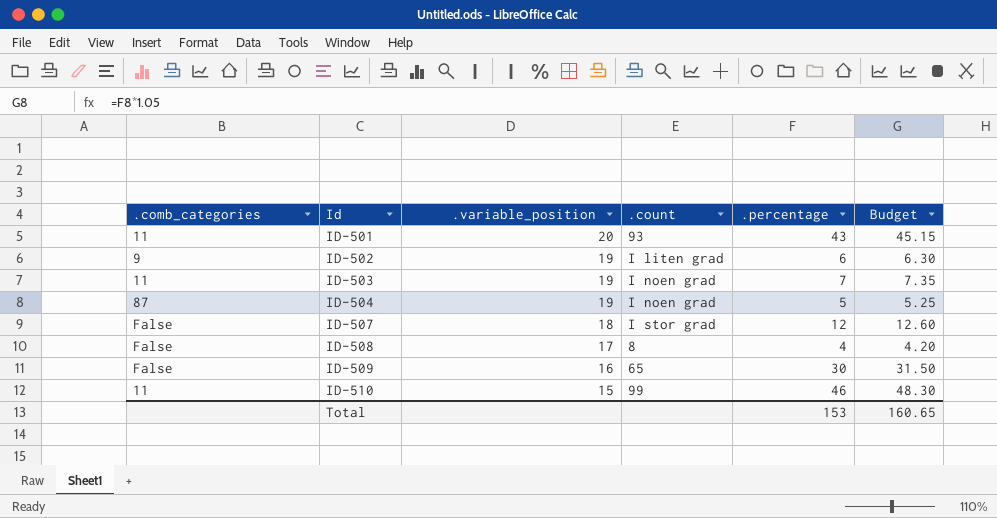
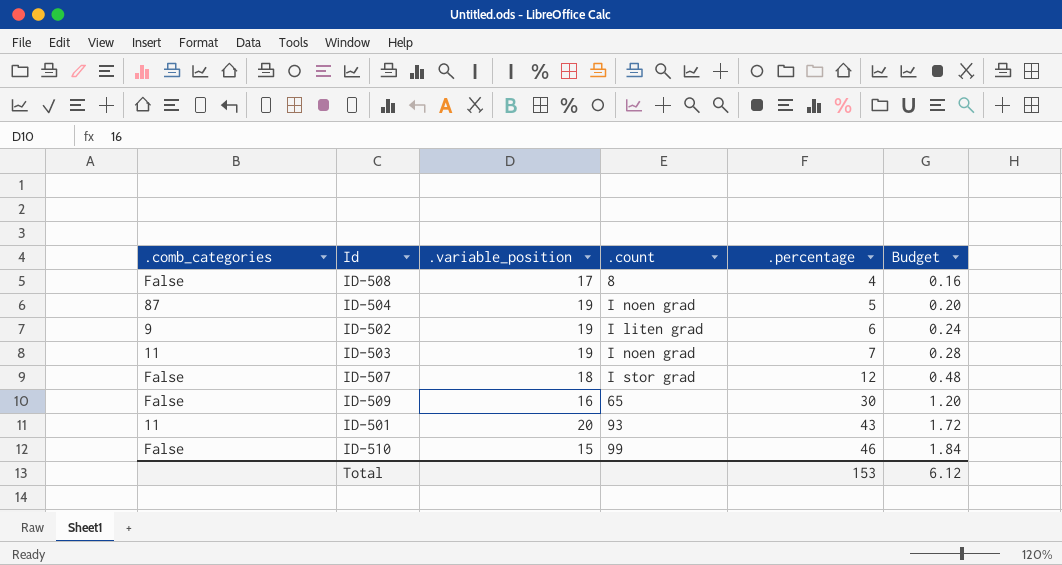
row order: Id ascending -> .percentage ascending
column Budget | formula: [.percentage] * 1.05 -> [.percentage] * 0.04
ID-510 | .comb_categories: 11 -> False
Total | Budget: 160.65 -> 6.12

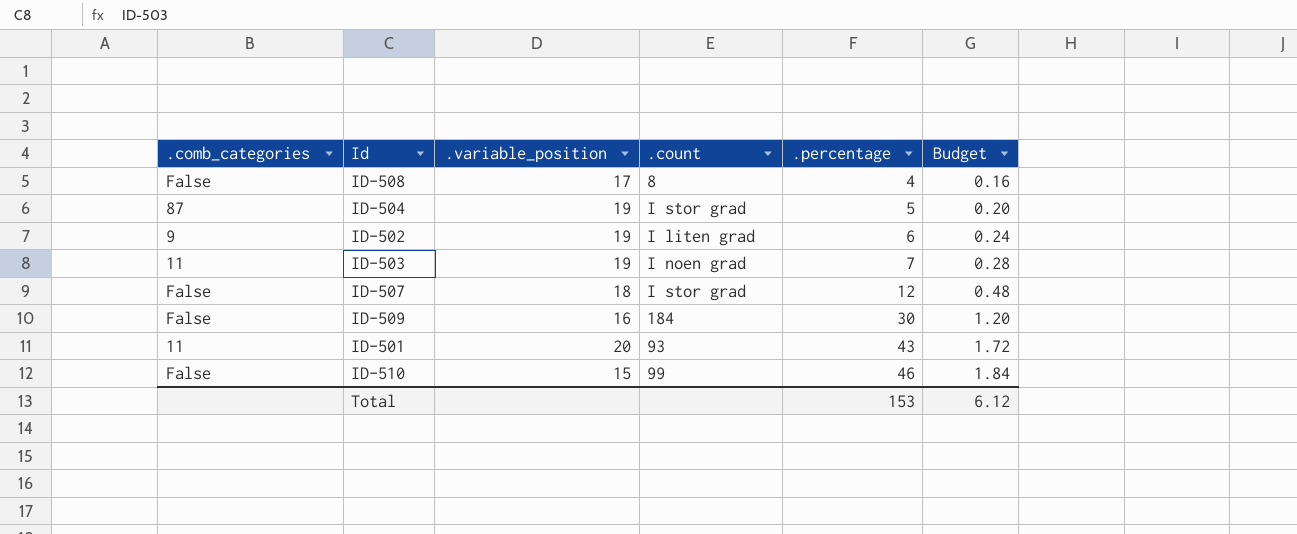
ID-504 | .count: I noen grad -> I stor grad
ID-509 | .count: 65 -> 184

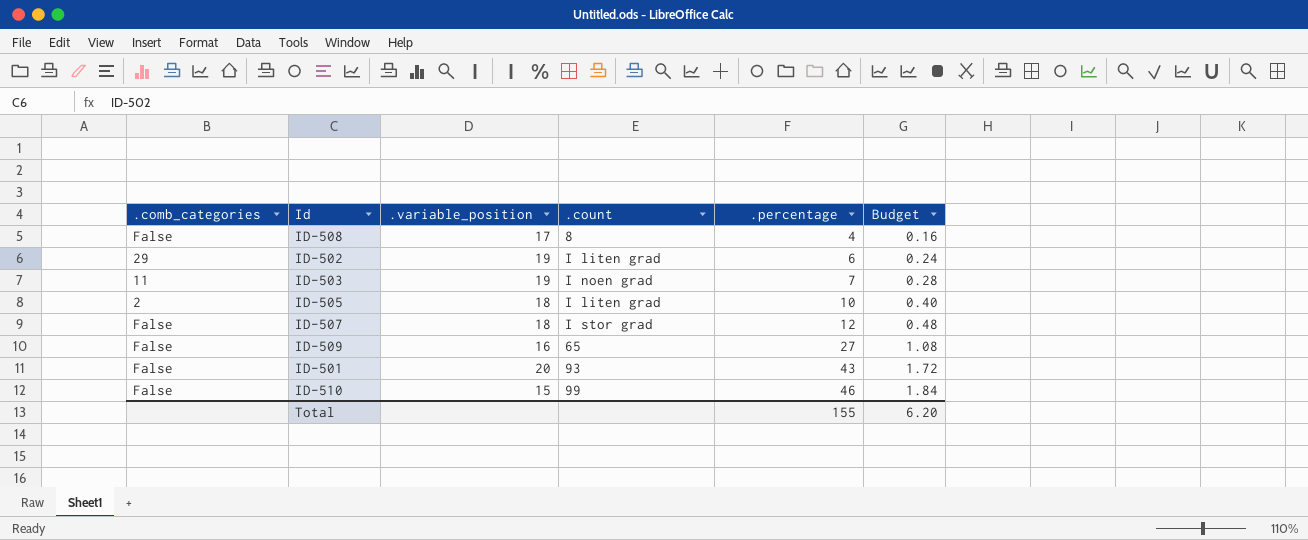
row ID-504: 87 | 19 | I stor grad | 5 | 0.20 -> none
ID-502 | .comb_categories: 9 -> 29
row ID-505: none -> 2 | 18 | I liten grad | 10 | 0.40
ID-509 | .count: 184 -> 65
ID-509 | .percentage: 30 -> 27
ID-509 | Budget: 1.20 -> 1.08
ID-501 | .comb_categories: 11 -> False
Total | .percentage: 153 -> 155
Total | Budget: 6.12 -> 6.20

